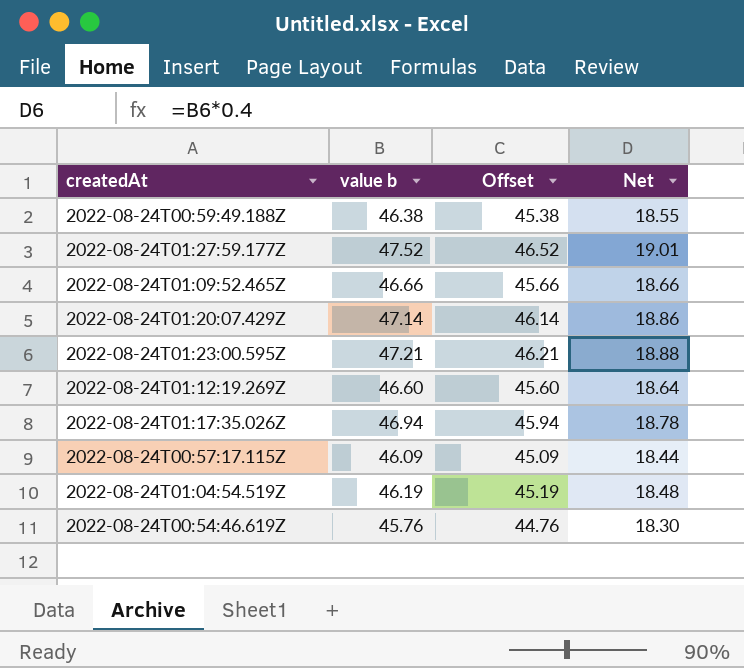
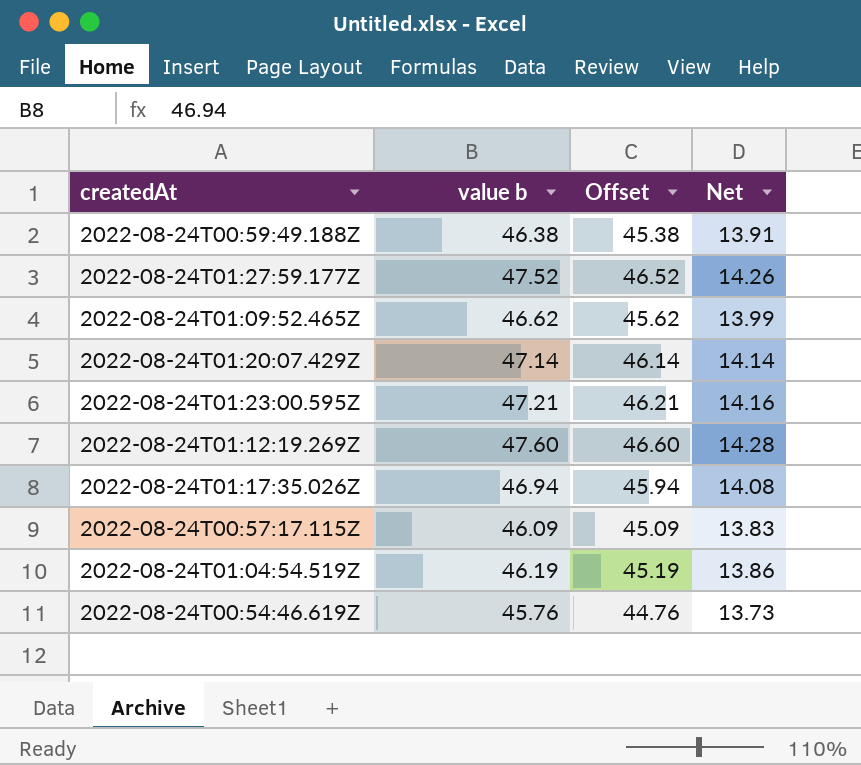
column Net | formula: [value b] * 0.4 -> [value b] * 0.3
2022-08-24T01:09:52.465Z | value b: 46.66 -> 46.62
2022-08-24T01:09:52.465Z | Offset: 45.66 -> 45.62
2022-08-24T01:12:19.269Z | value b: 46.60 -> 47.60
2022-08-24T01:12:19.269Z | Offset: 45.60 -> 46.60

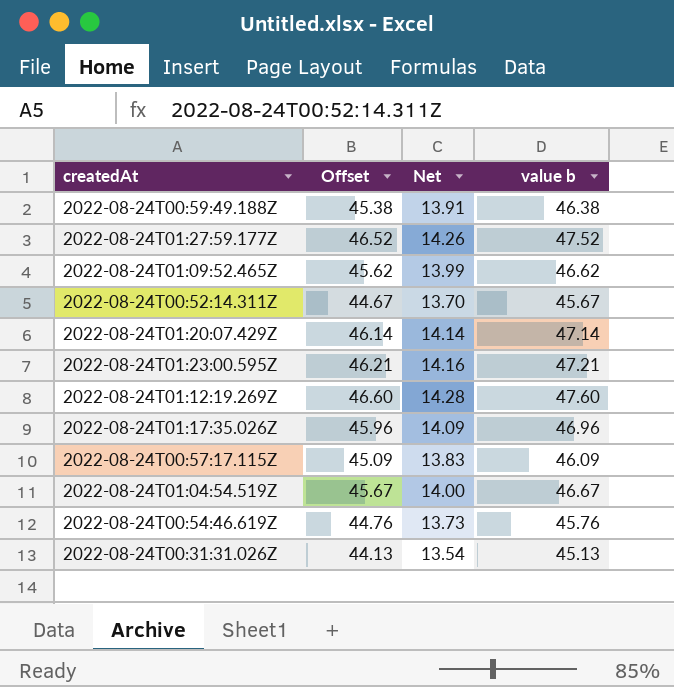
column value b | position: 2 -> 4
row 2022-08-24T00:52:14.311Z: none -> 44.67 | 13.70 | 45.67
2022-08-24T01:17:35.026Z | Offset: 45.94 -> 45.96
2022-08-24T01:17:35.026Z | Net: 14.08 -> 14.09
2022-08-24T01:17:35.026Z | value b: 46.94 -> 46.96
2022-08-24T01:04:54.519Z | Offset: 45.19 -> 45.67
2022-08-24T01:04:54.519Z | Net: 13.86 -> 14.00
2022-08-24T01:04:54.519Z | value b: 46.19 -> 46.67
row 2022-08-24T00:31:31.026Z: none -> 44.13 | 13.54 | 45.13

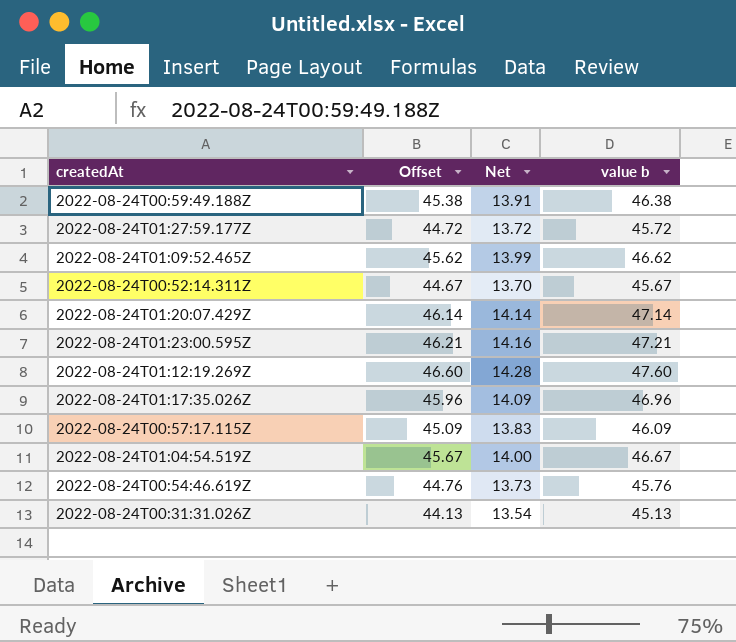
2022-08-24T01:27:59.177Z | Offset: 46.52 -> 44.72
2022-08-24T01:27:59.177Z | Net: 14.26 -> 13.72
2022-08-24T01:27:59.177Z | value b: 47.52 -> 45.72

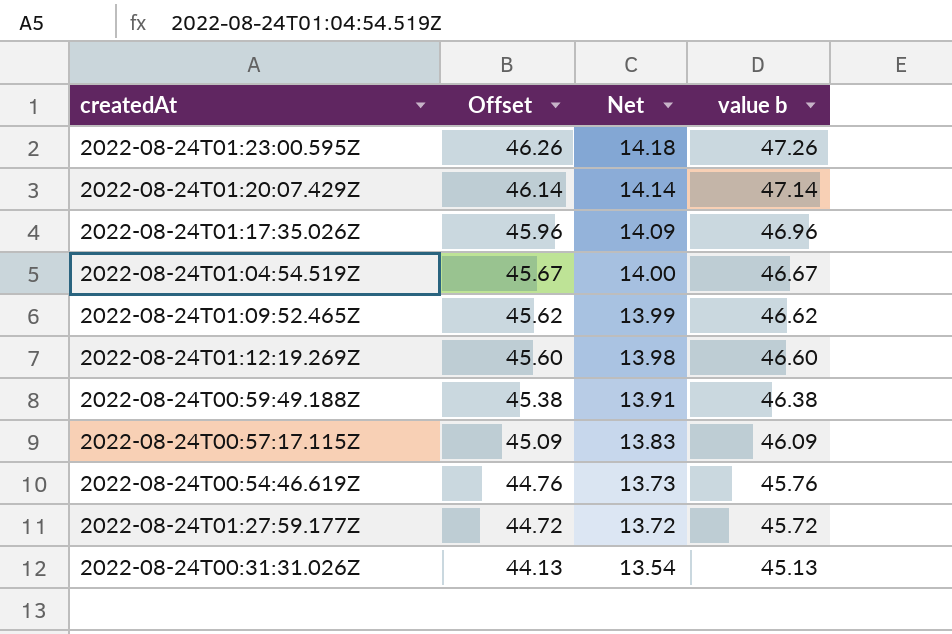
row order: none -> Offset descending
row 2022-08-24T00:52:14.311Z: 44.67 | 13.70 | 45.67 -> none
2022-08-24T01:23:00.595Z | Offset: 46.21 -> 46.26
2022-08-24T01:23:00.595Z | Net: 14.16 -> 14.18
2022-08-24T01:23:00.595Z | value b: 47.21 -> 47.26
2022-08-24T01:12:19.269Z | Offset: 46.60 -> 45.60
2022-08-24T01:12:19.269Z | Net: 14.28 -> 13.98
2022-08-24T01:12:19.269Z | value b: 47.60 -> 46.60

